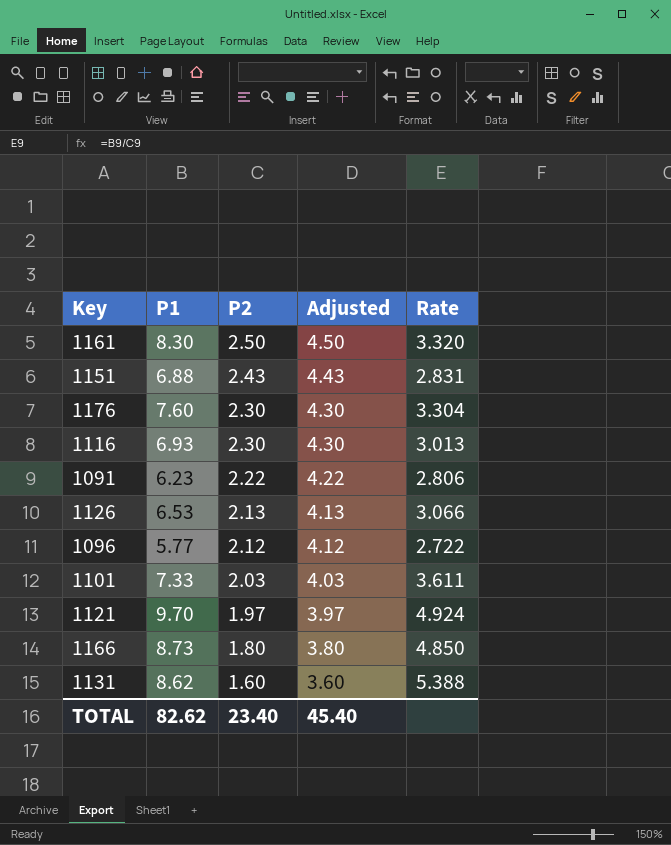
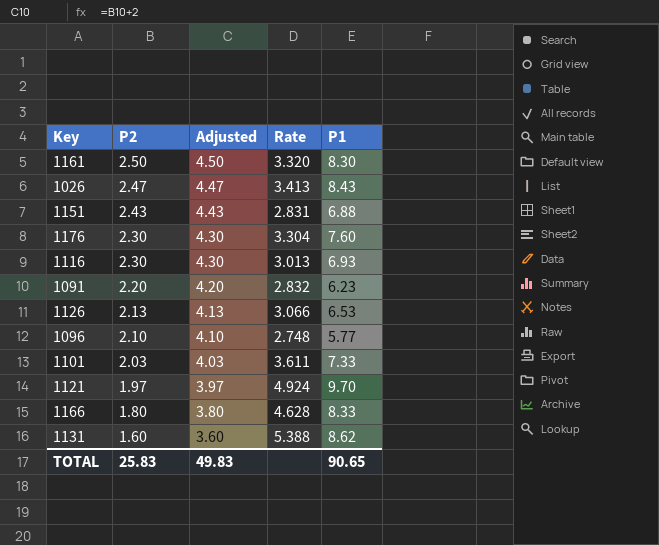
column P1 | position: 2 -> 5
row 1026: none -> 2.47 | 4.47 | 3.413 | 8.43
1091 | P2: 2.22 -> 2.20
1091 | Adjusted: 4.22 -> 4.20
1091 | Rate: 2.806 -> 2.832
1096 | P2: 2.12 -> 2.10
1096 | Adjusted: 4.12 -> 4.10
1096 | Rate: 2.722 -> 2.748
1166 | Rate: 4.850 -> 4.628
1166 | P1: 8.73 -> 8.33
TOTAL | P2: 23.40 -> 25.83
TOTAL | Adjusted: 45.40 -> 49.83
TOTAL | P1: 82.62 -> 90.65

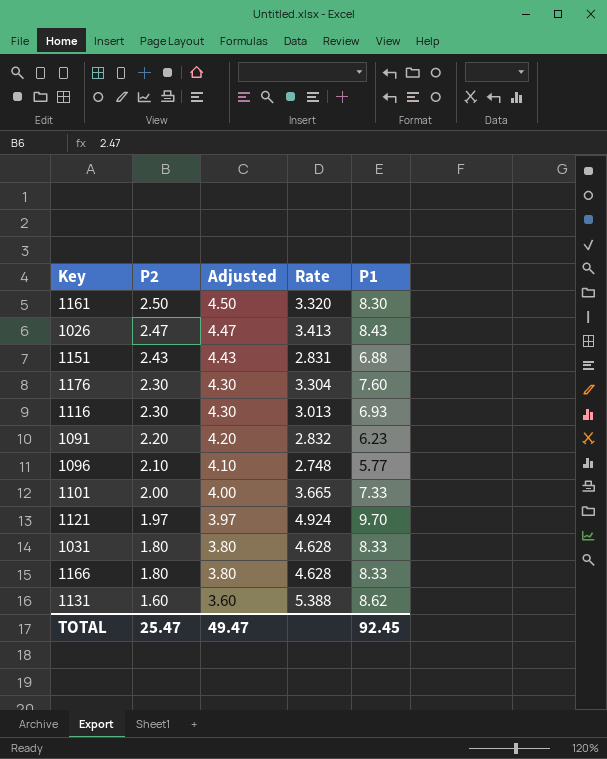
row 1126: 2.13 | 4.13 | 3.066 | 6.53 -> none
1101 | P2: 2.03 -> 2.00
1101 | Adjusted: 4.03 -> 4.00
1101 | Rate: 3.611 -> 3.665
row 1031: none -> 1.80 | 3.80 | 4.628 | 8.33
TOTAL | P2: 25.83 -> 25.47
TOTAL | Adjusted: 49.83 -> 49.47
TOTAL | P1: 90.65 -> 92.45

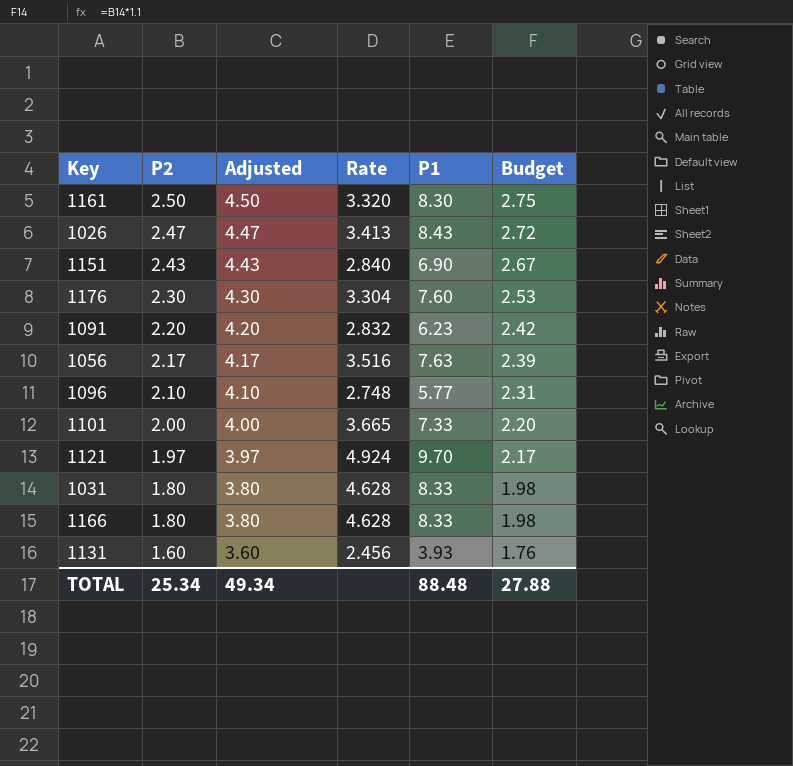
column Budget | formula: none -> [P2] * 1.1
row 1116: 2.30 | 4.30 | 3.013 | 6.93 -> none
1151 | Rate: 2.831 -> 2.840
1151 | P1: 6.88 -> 6.90
row 1056: none -> 2.17 | 4.17 | 3.516 | 7.63 | 2.39
1131 | Rate: 5.388 -> 2.456
1131 | P1: 8.62 -> 3.93
TOTAL | P2: 25.47 -> 25.34
TOTAL | Adjusted: 49.47 -> 49.34
TOTAL | P1: 92.45 -> 88.48

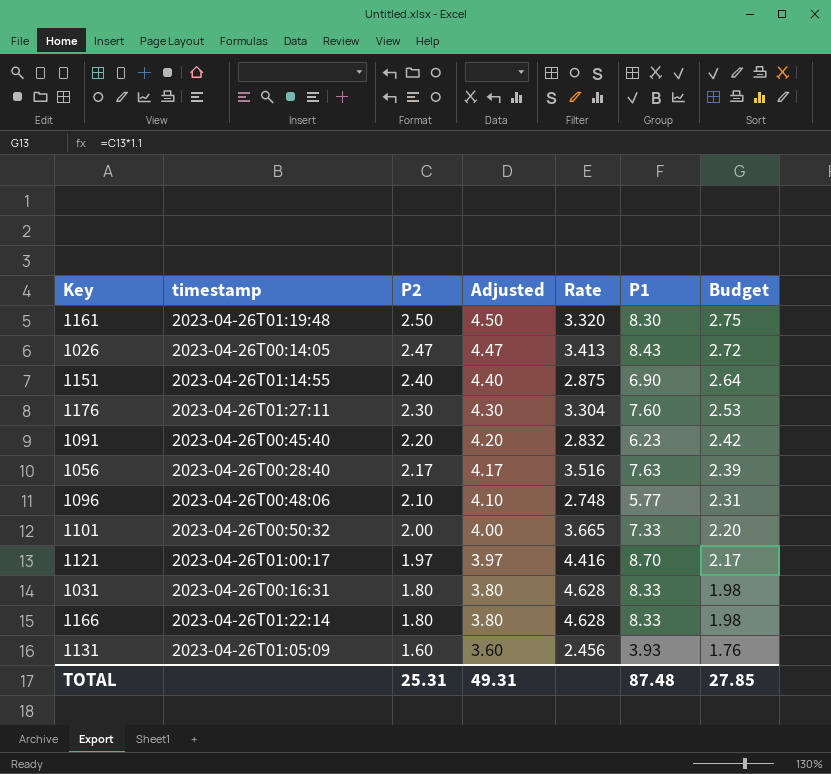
column timestamp | position: none -> 2
1151 | P2: 2.43 -> 2.40
1151 | Adjusted: 4.43 -> 4.40
1151 | Rate: 2.840 -> 2.875
1151 | Budget: 2.67 -> 2.64
1121 | Rate: 4.924 -> 4.416
1121 | P1: 9.70 -> 8.70
TOTAL | P2: 25.34 -> 25.31
TOTAL | Adjusted: 49.34 -> 49.31
TOTAL | P1: 88.48 -> 87.48
TOTAL | Budget: 27.88 -> 27.85

